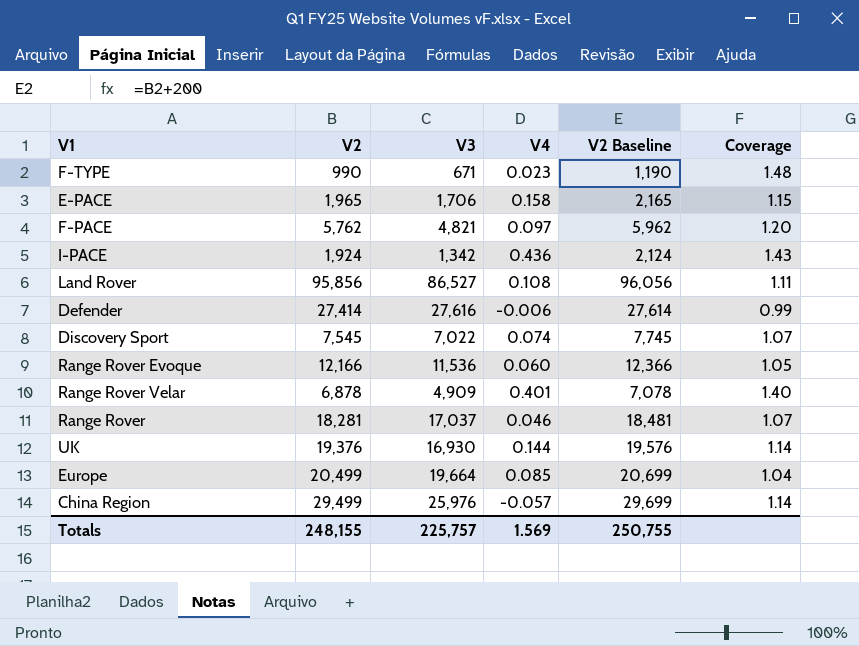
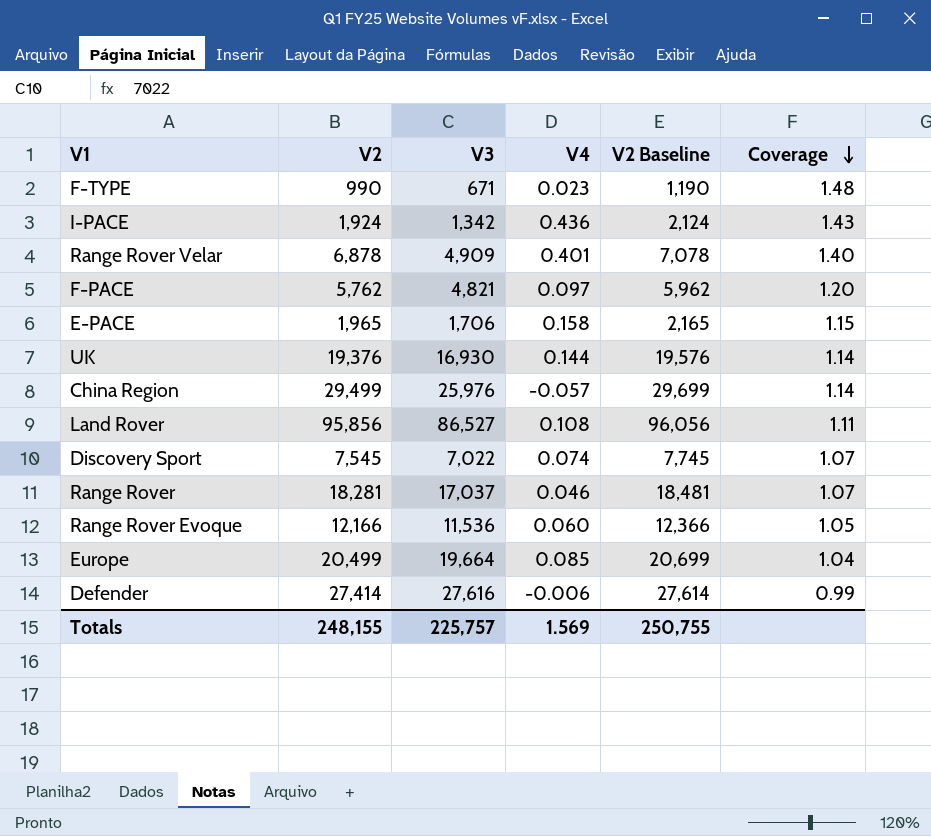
row order: none -> Coverage descending

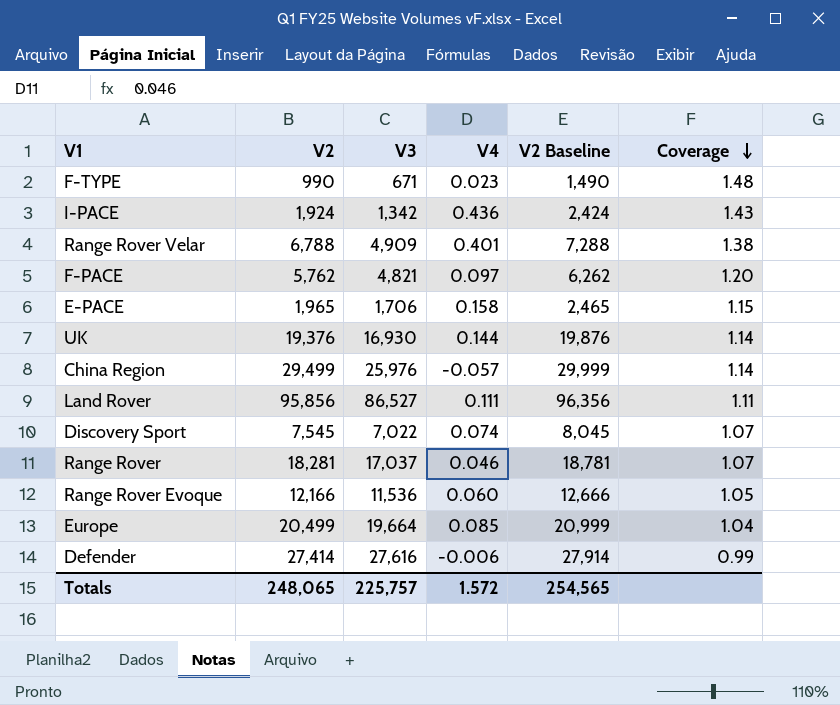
column V2 Baseline | formula: [V2] + 200 -> [V2] + 500
Range Rover Velar | V2: 6,878 -> 6,788
Range Rover Velar | Coverage: 1.40 -> 1.38
Land Rover | V4: 0.108 -> 0.111
Totals | V2: 248,155 -> 248,065
Totals | V4: 1.569 -> 1.572
Totals | V2 Baseline: 250,755 -> 254,565

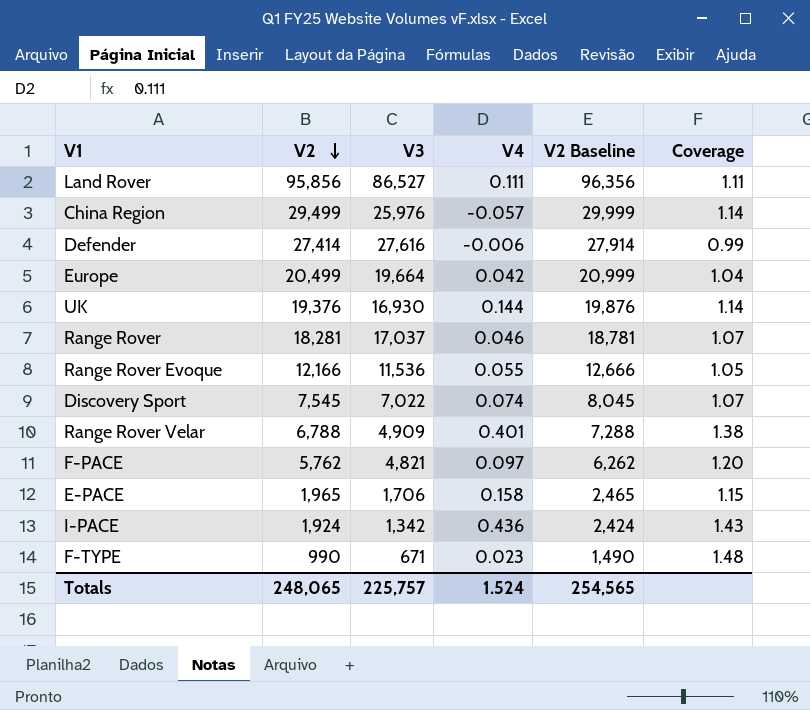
row order: Coverage descending -> V2 descending
Europe | V4: 0.085 -> 0.042
Range Rover Evoque | V4: 0.060 -> 0.055
Totals | V4: 1.572 -> 1.524

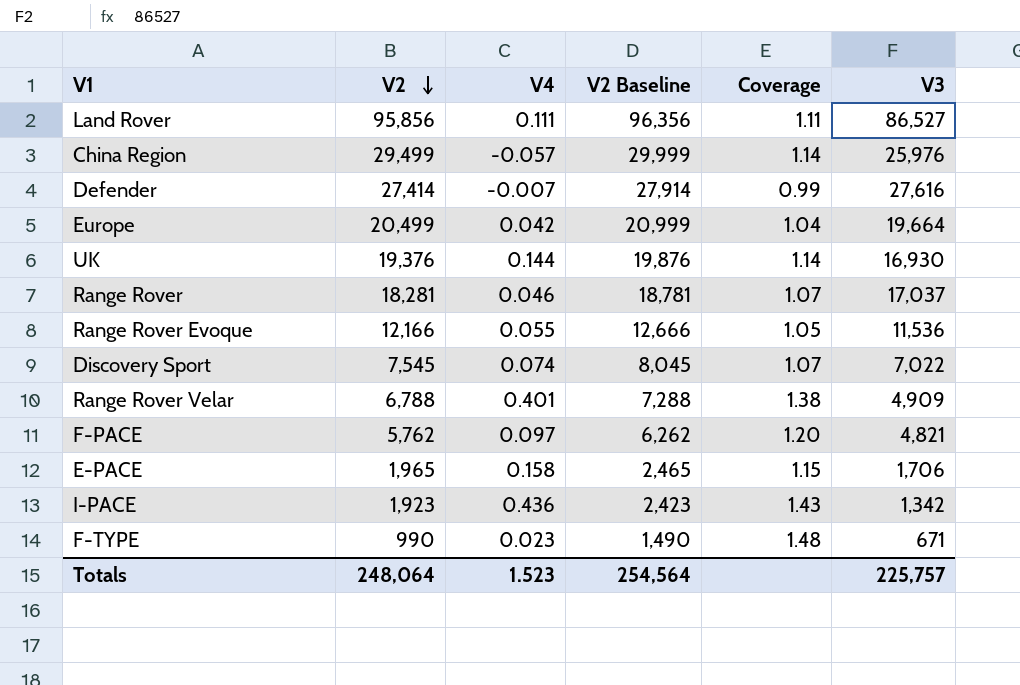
column V3 | position: 3 -> 6
Defender | V4: -0.006 -> -0.007
I-PACE | V2: 1,924 -> 1,923
I-PACE | V2 Baseline: 2,424 -> 2,423
Totals | V2: 248,065 -> 248,064
Totals | V4: 1.524 -> 1.523
Totals | V2 Baseline: 254,565 -> 254,564

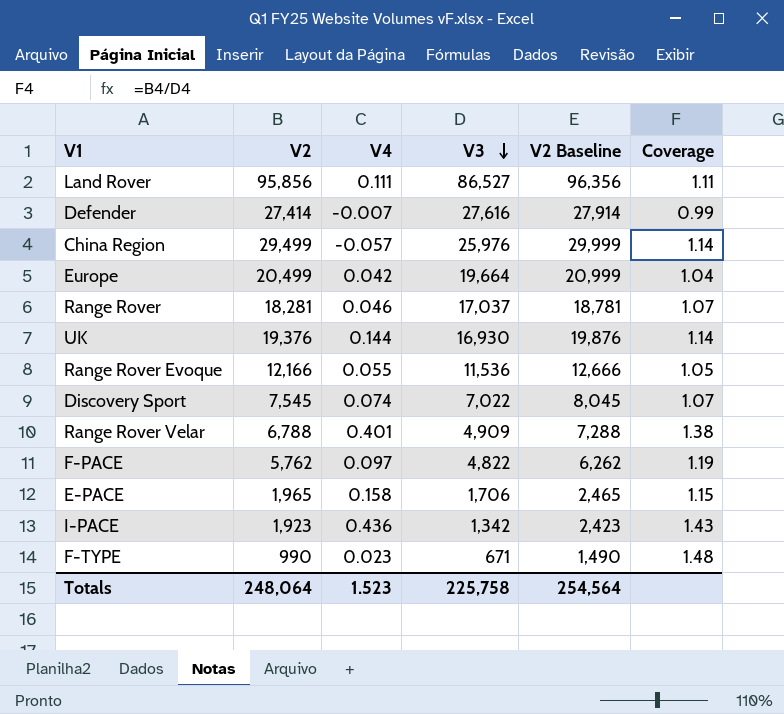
row order: V2 descending -> V3 descending
column V3 | position: 6 -> 4
F-PACE | V3: 4,821 -> 4,822
F-PACE | Coverage: 1.20 -> 1.19
Totals | V3: 225,757 -> 225,758

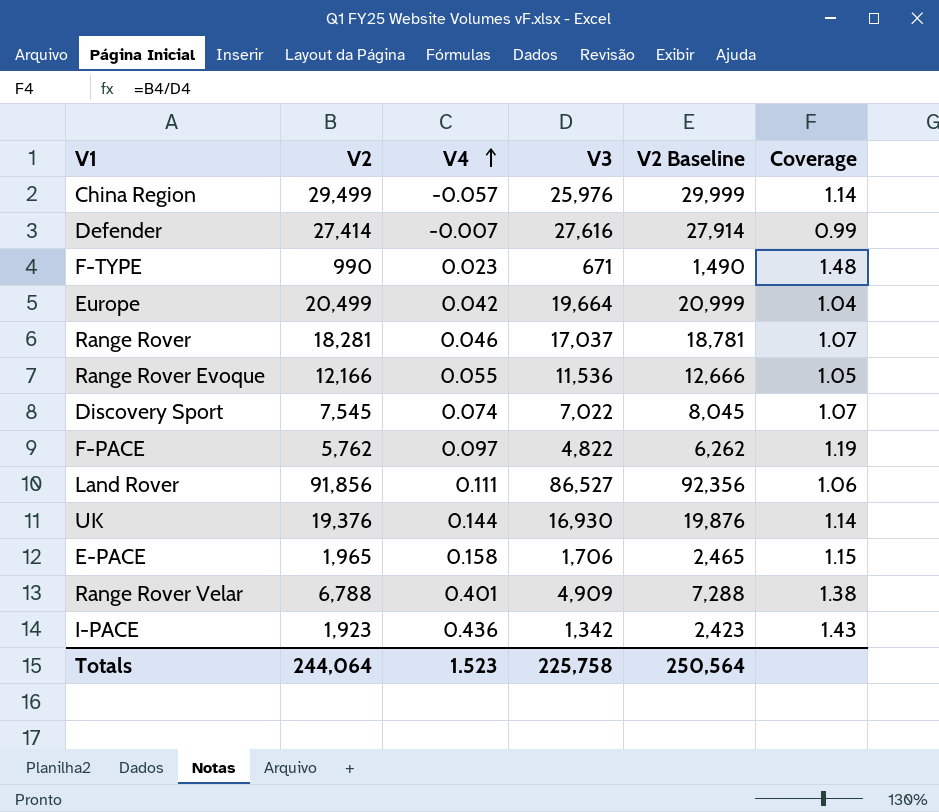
row order: V3 descending -> V4 ascending
Land Rover | V2: 95,856 -> 91,856
Land Rover | V2 Baseline: 96,356 -> 92,356
Land Rover | Coverage: 1.11 -> 1.06
Totals | V2: 248,064 -> 244,064
Totals | V2 Baseline: 254,564 -> 250,564

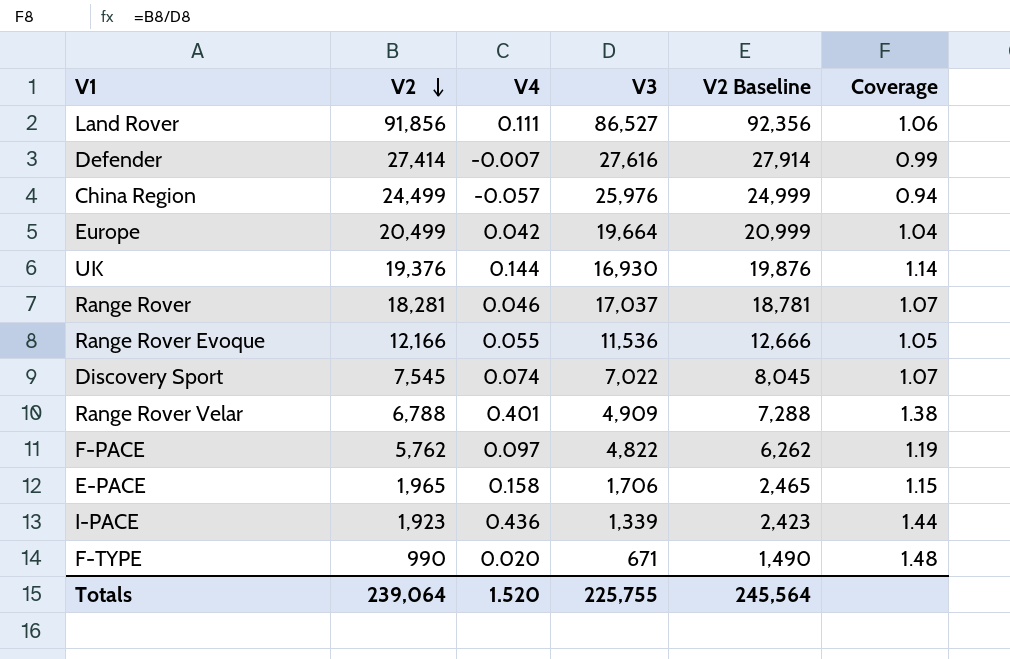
row order: V4 ascending -> V2 descending
China Region | V2: 29,499 -> 24,499
China Region | V2 Baseline: 29,999 -> 24,999
China Region | Coverage: 1.14 -> 0.94
I-PACE | V3: 1,342 -> 1,339
I-PACE | Coverage: 1.43 -> 1.44
F-TYPE | V4: 0.023 -> 0.020
Totals | V2: 244,064 -> 239,064
Totals | V4: 1.523 -> 1.520
Totals | V3: 225,758 -> 225,755
Totals | V2 Baseline: 250,564 -> 245,564

